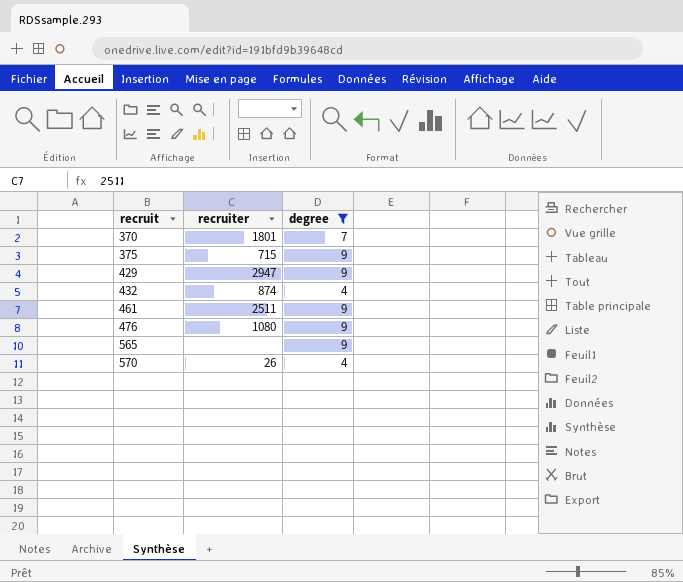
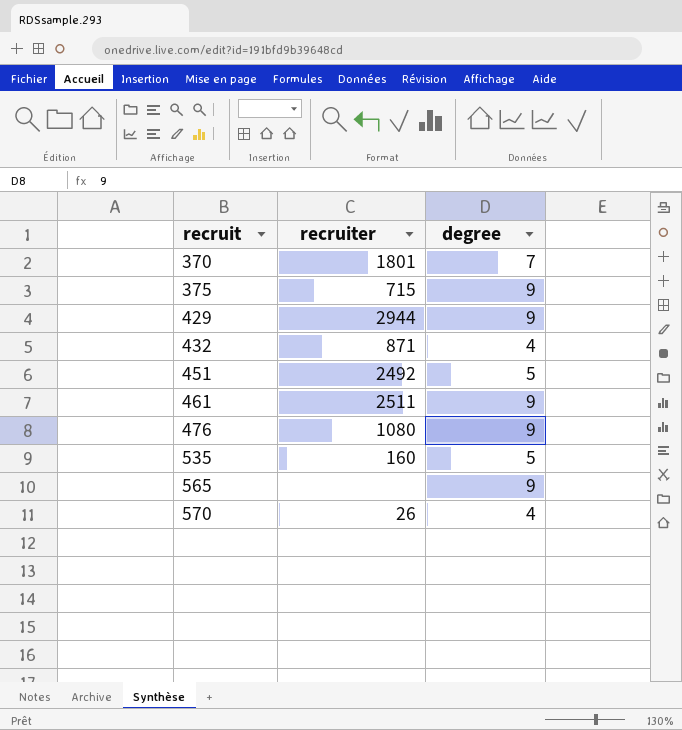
filter: degree != 5 -> none
429 | recruiter: 2947 -> 2944
432 | recruiter: 874 -> 871

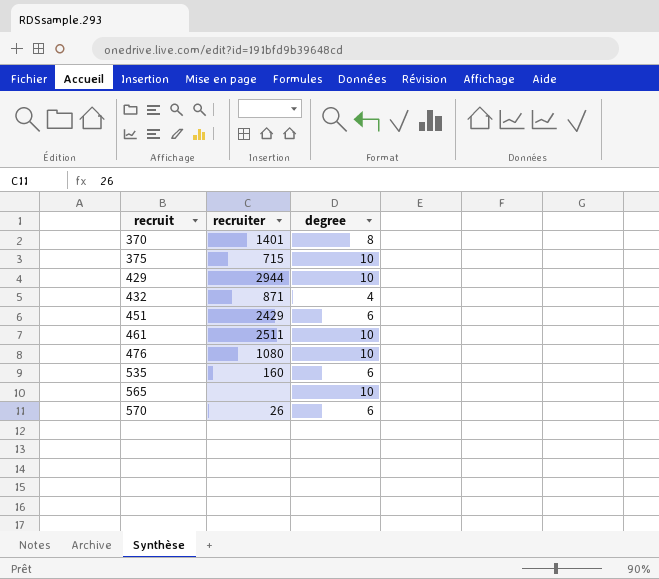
370 | recruiter: 1801 -> 1401
370 | degree: 7 -> 8
375 | degree: 9 -> 10
429 | degree: 9 -> 10
451 | recruiter: 2492 -> 2429
451 | degree: 5 -> 6
461 | degree: 9 -> 10
476 | degree: 9 -> 10
535 | degree: 5 -> 6
565 | degree: 9 -> 10
570 | degree: 4 -> 6

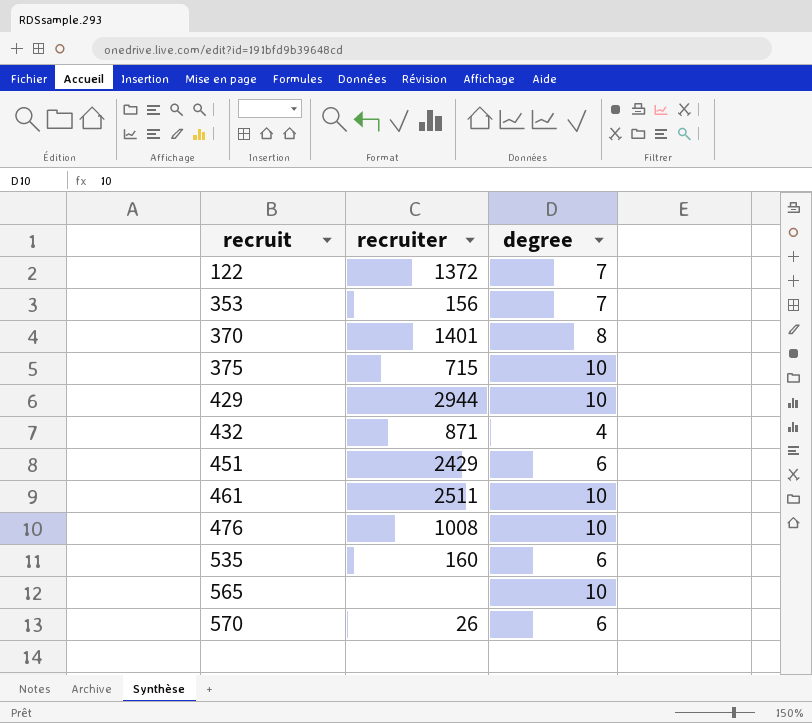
row 122: none -> 1372 | 7
row 353: none -> 156 | 7
476 | recruiter: 1080 -> 1008

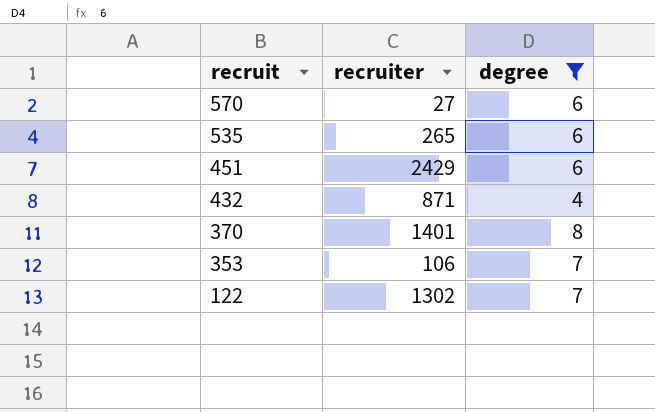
filter: none -> degree != 10
row order: recruit ascending -> recruit descending
570 | recruiter: 26 -> 27
535 | recruiter: 160 -> 265
353 | recruiter: 156 -> 106
122 | recruiter: 1372 -> 1302

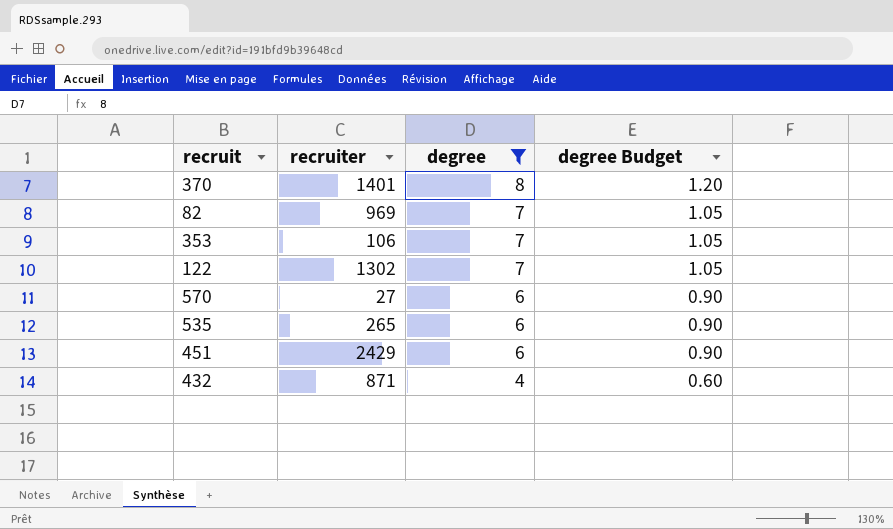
row order: recruit descending -> degree descending
column degree Budget | formula: none -> [degree] * 0.15
row 82: none -> 969 | 7 | 1.05

